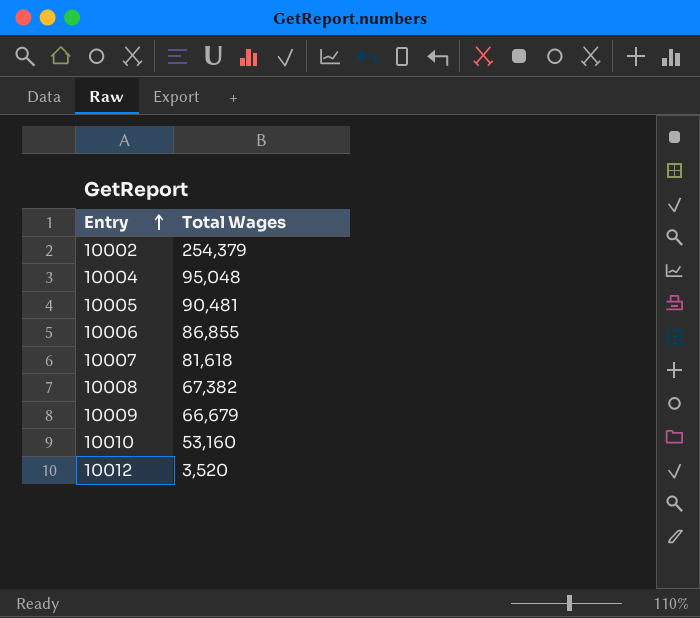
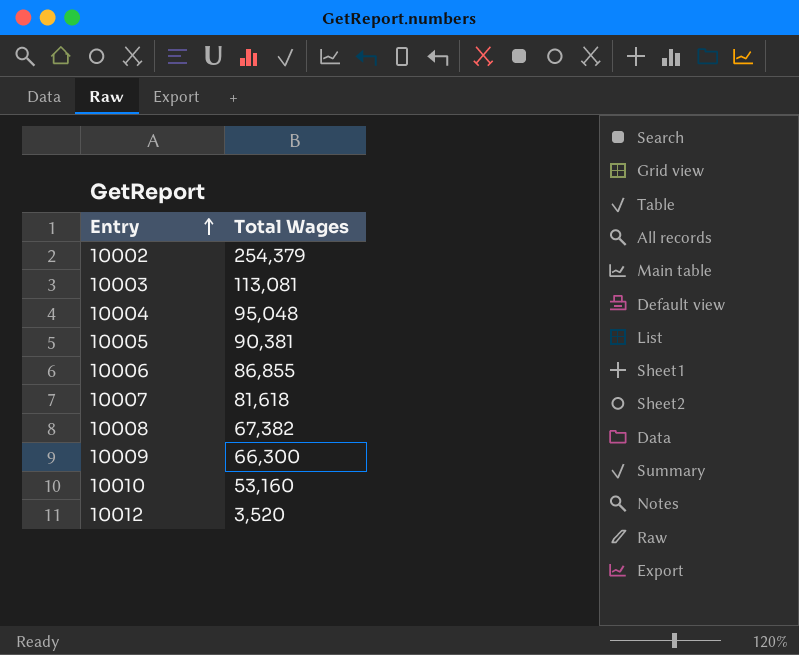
row 10003: none -> 113,081
10005 | Total Wages: 90,481 -> 90,381
10009 | Total Wages: 66,679 -> 66,300

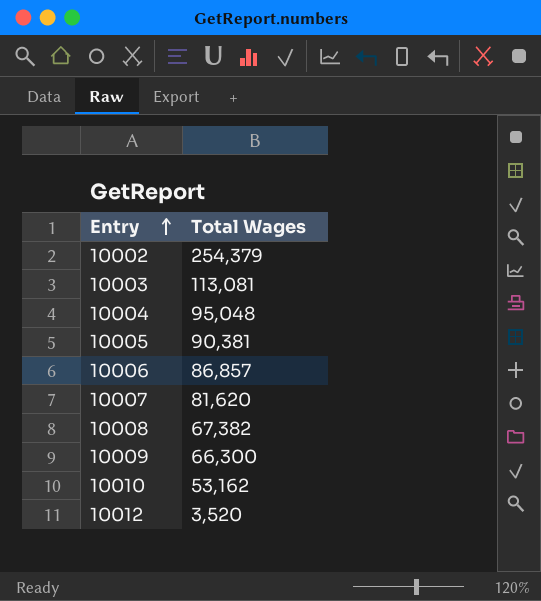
10006 | Total Wages: 86,855 -> 86,857
10007 | Total Wages: 81,618 -> 81,620
10010 | Total Wages: 53,160 -> 53,162

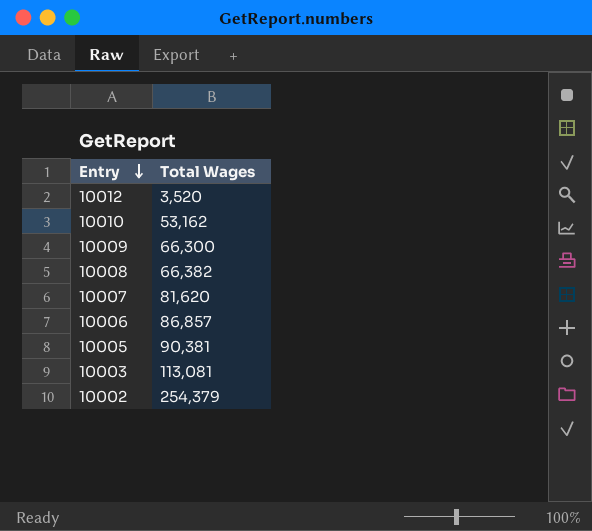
row order: Entry ascending -> Entry descending
row 10004: 95,048 -> none
10008 | Total Wages: 67,382 -> 66,382

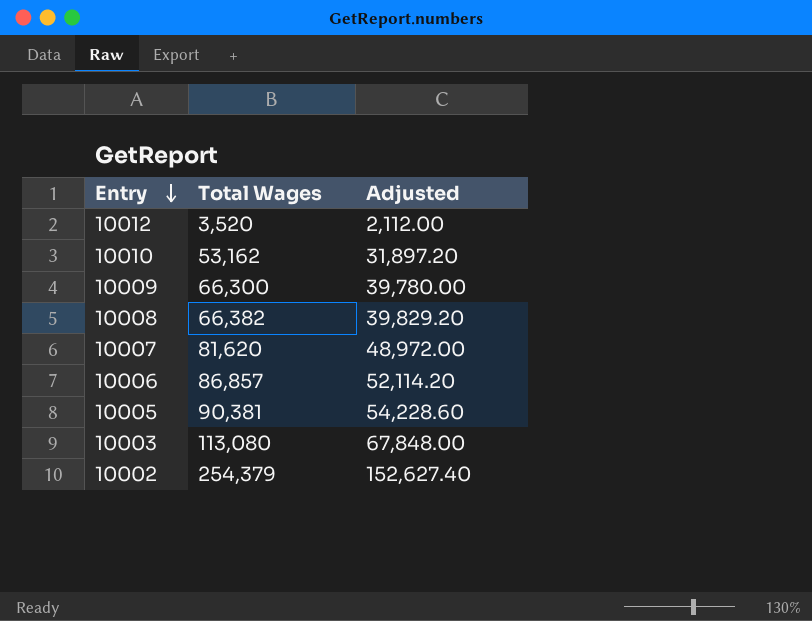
column Adjusted | formula: none -> [Total Wages] * 0.6
10003 | Total Wages: 113,081 -> 113,080

